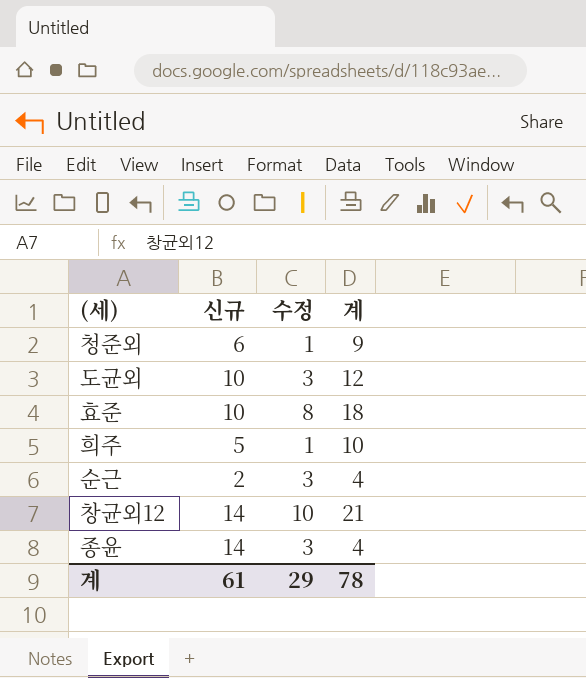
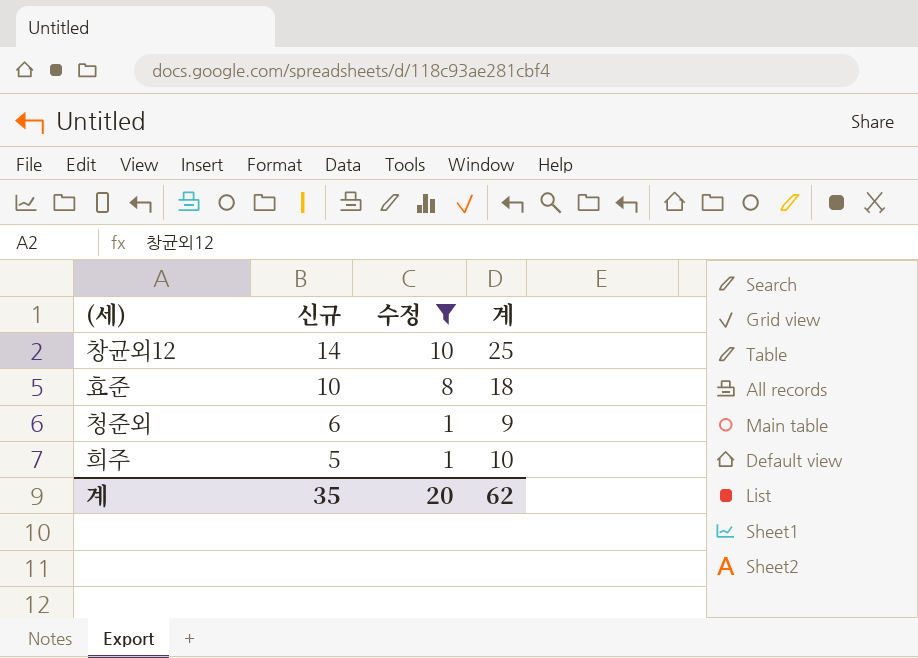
filter: none -> 수정 != 3
row order: none -> 신규 descending
창균외12 | 계: 21 -> 25
계 | 신규: 61 -> 35
계 | 수정: 29 -> 20
계 | 계: 78 -> 62

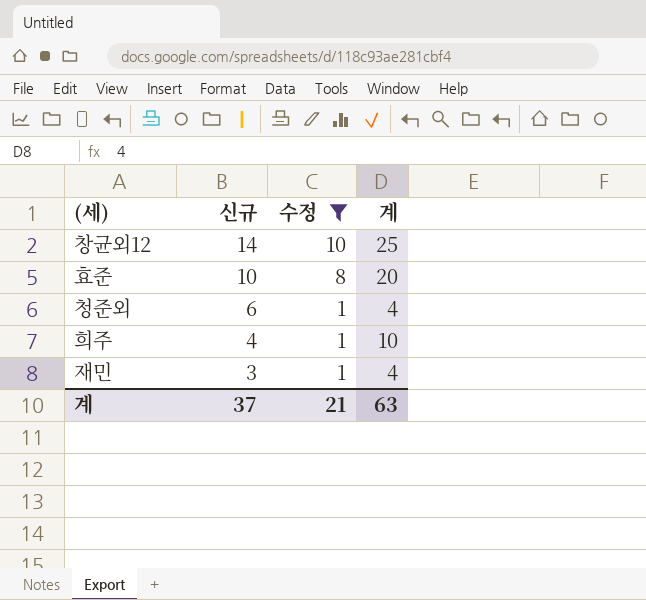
효준 | 계: 18 -> 20
청준외 | 계: 9 -> 4
희주 | 신규: 5 -> 4
row 재민: none -> 3 | 1 | 4
계 | 신규: 35 -> 37
계 | 수정: 20 -> 21
계 | 계: 62 -> 63

